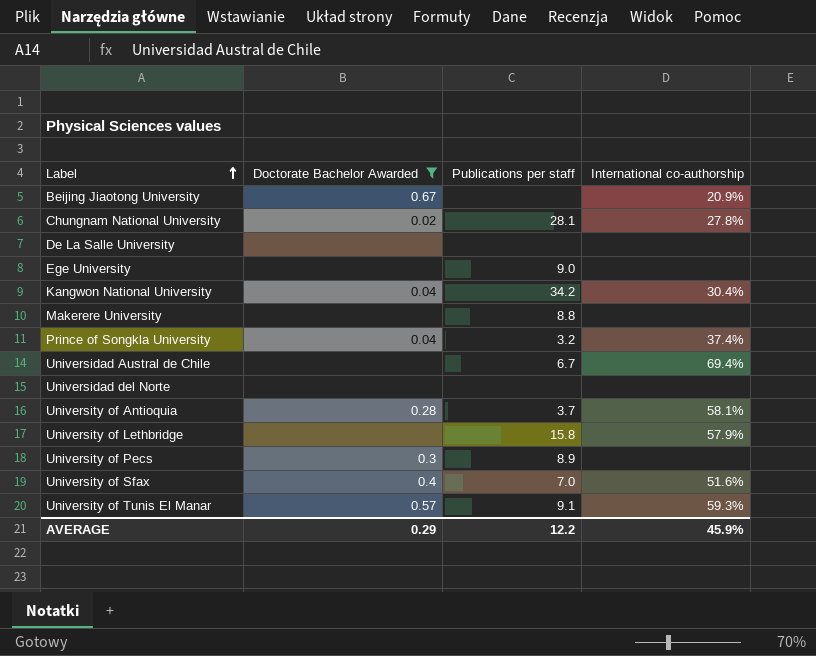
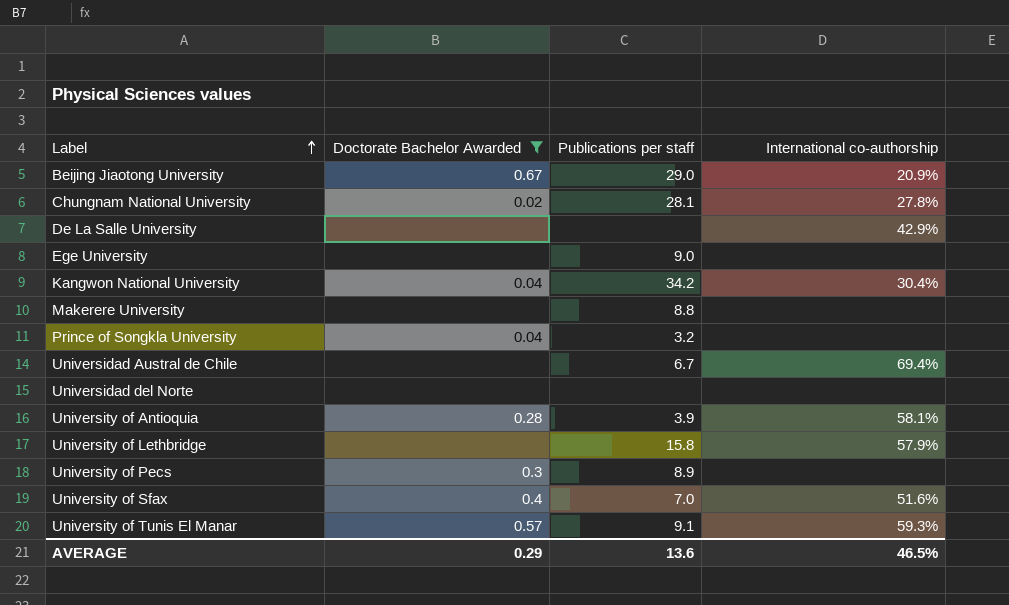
Beijing Jiaotong University | Publications per staff: none -> 29.0
De La Salle University | International co-authorship: none -> 42.9%
Prince of Songkla University | International co-authorship: 37.4% -> none
University of Antioquia | Publications per staff: 3.7 -> 3.9
AVERAGE | Publications per staff: 12.2 -> 13.6
AVERAGE | International co-authorship: 45.9% -> 46.5%

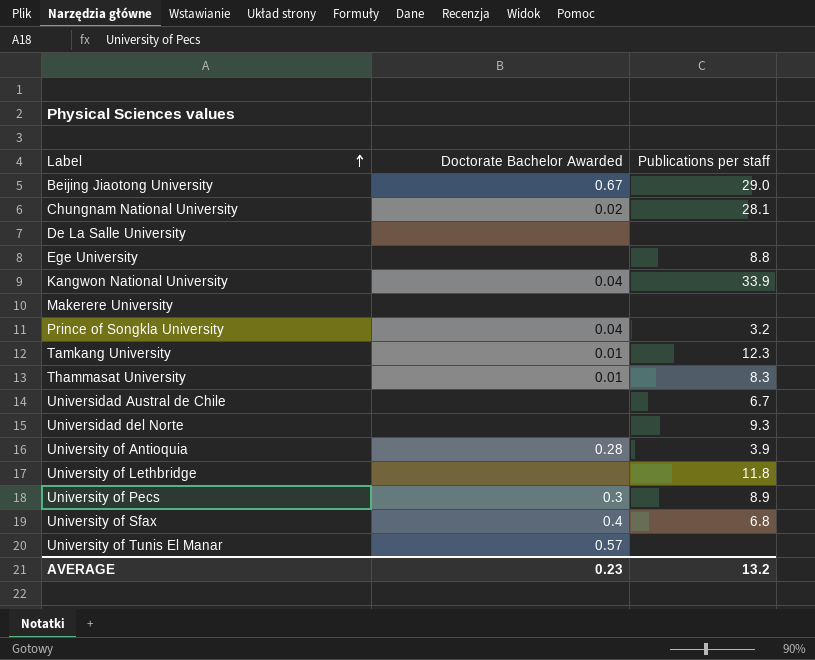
filter: Doctorate Bachelor Awarded != 0.01 -> none
column International co-authorship | position: 4 -> none
Ege University | Publications per staff: 9.0 -> 8.8
Kangwon National University | Publications per staff: 34.2 -> 33.9
Makerere University | Publications per staff: 8.8 -> none
Universidad del Norte | Publications per staff: none -> 9.3
University of Lethbridge | Publications per staff: 15.8 -> 11.8
University of Sfax | Publications per staff: 7.0 -> 6.8
University of Tunis El Manar | Publications per staff: 9.1 -> none
AVERAGE | Doctorate Bachelor Awarded: 0.29 -> 0.23
AVERAGE | Publications per staff: 13.6 -> 13.2

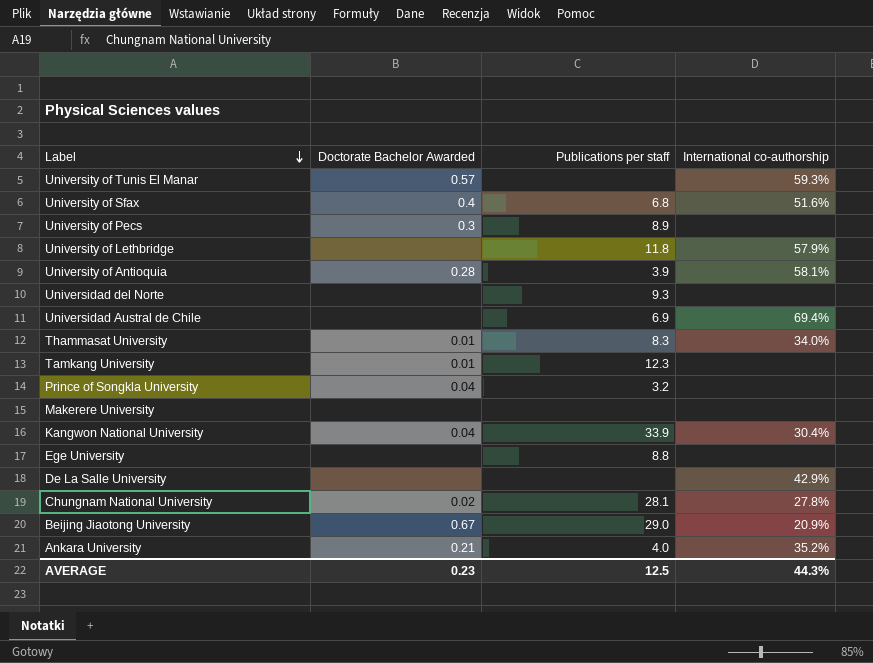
row order: Label ascending -> Label descending
column International co-authorship | position: none -> 4
Universidad Austral de Chile | Publications per staff: 6.7 -> 6.9
row Ankara University: none -> 0.21 | 4.0 | 35.2%
AVERAGE | Publications per staff: 13.2 -> 12.5

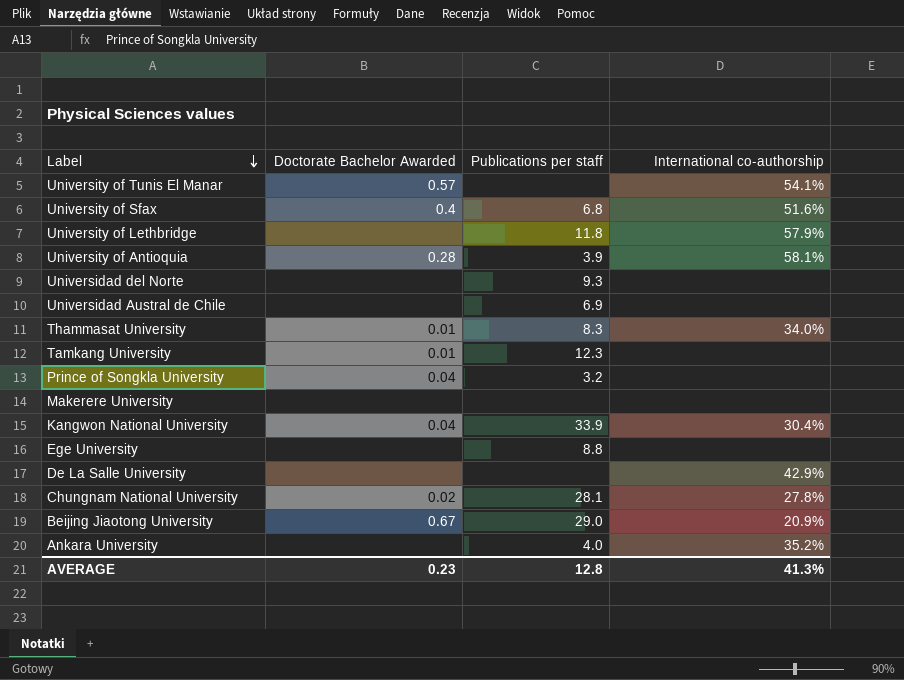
row University of Pecs: 0.3 | 8.9 | none -> none
University of Tunis El Manar | International co-authorship: 59.3% -> 54.1%
Universidad Austral de Chile | International co-authorship: 69.4% -> none
Ankara University | Doctorate Bachelor Awarded: 0.21 -> none
AVERAGE | Publications per staff: 12.5 -> 12.8
AVERAGE | International co-authorship: 44.3% -> 41.3%

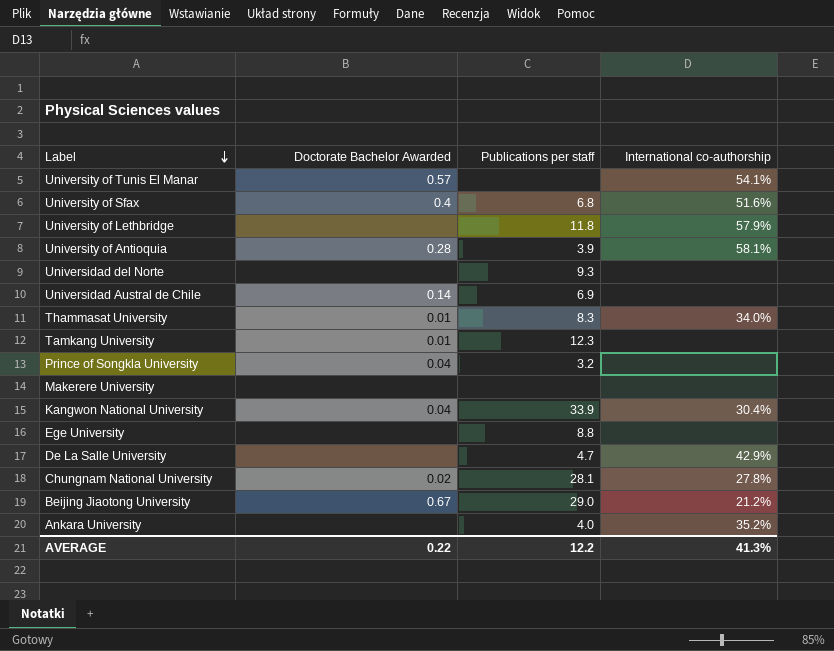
Universidad Austral de Chile | Doctorate Bachelor Awarded: none -> 0.14
De La Salle University | Publications per staff: none -> 4.7
Beijing Jiaotong University | International co-authorship: 20.9% -> 21.2%
AVERAGE | Doctorate Bachelor Awarded: 0.23 -> 0.22
AVERAGE | Publications per staff: 12.8 -> 12.2

